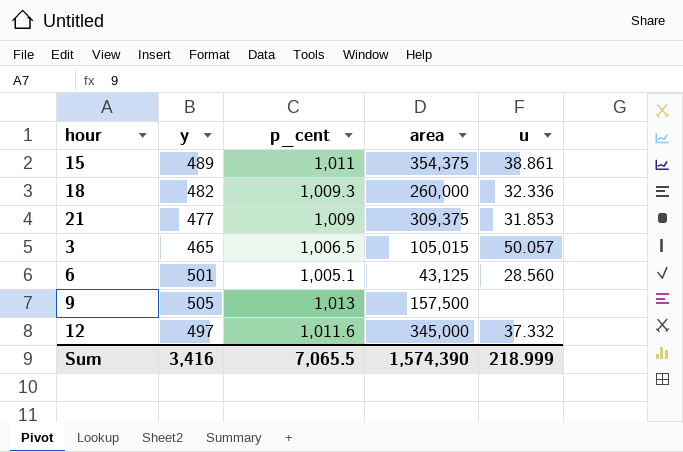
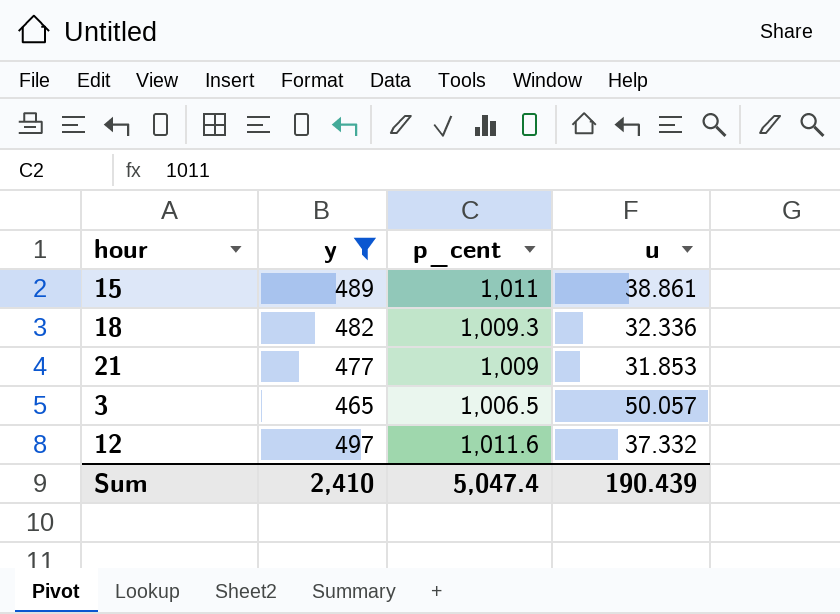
filter: none -> y <= 497
column area | position: 4 -> none
Sum | y: 3,416 -> 2,410
Sum | p_cent: 7,065.5 -> 5,047.4
Sum | u: 218.999 -> 190.439

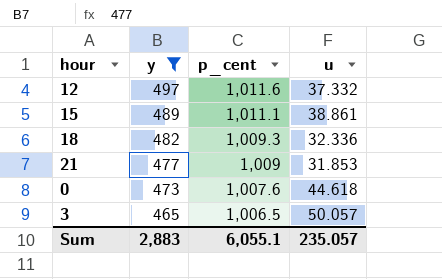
row order: none -> y descending
15 | p_cent: 1,011 -> 1,011.1
row 0: none -> 473 | 1,007.6 | 44.618
Sum | y: 2,410 -> 2,883
Sum | p_cent: 5,047.4 -> 6,055.1
Sum | u: 190.439 -> 235.057

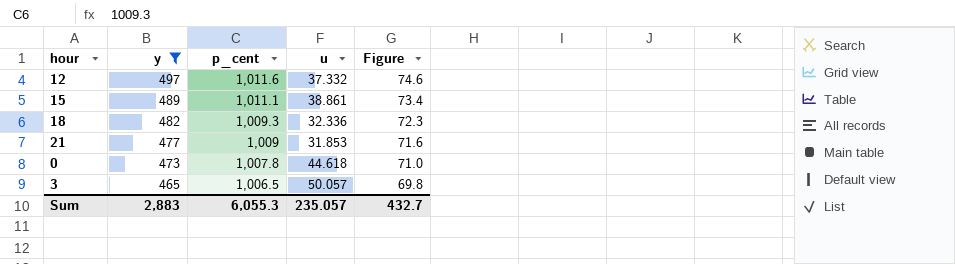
column Figure | formula: none -> [y] * 0.15
0 | p_cent: 1,007.6 -> 1,007.8
Sum | p_cent: 6,055.1 -> 6,055.3

